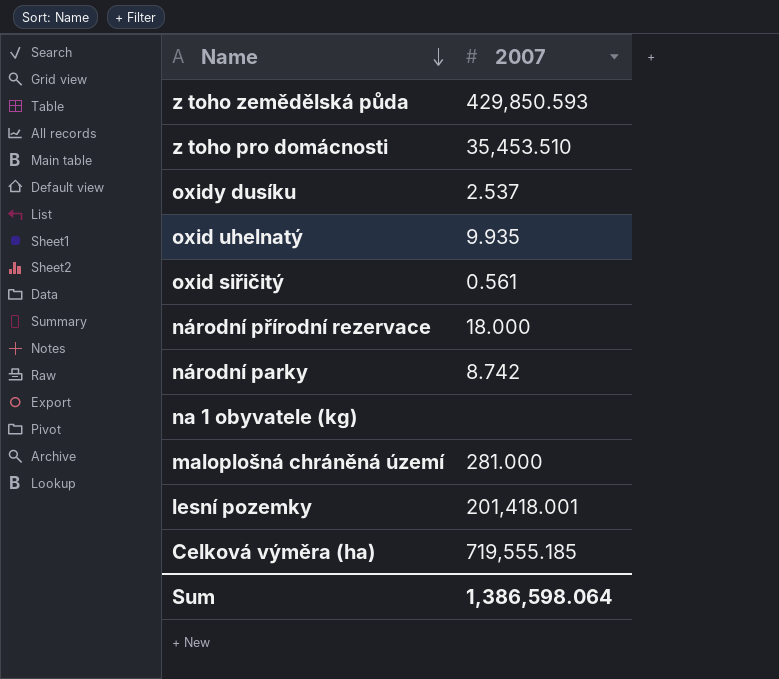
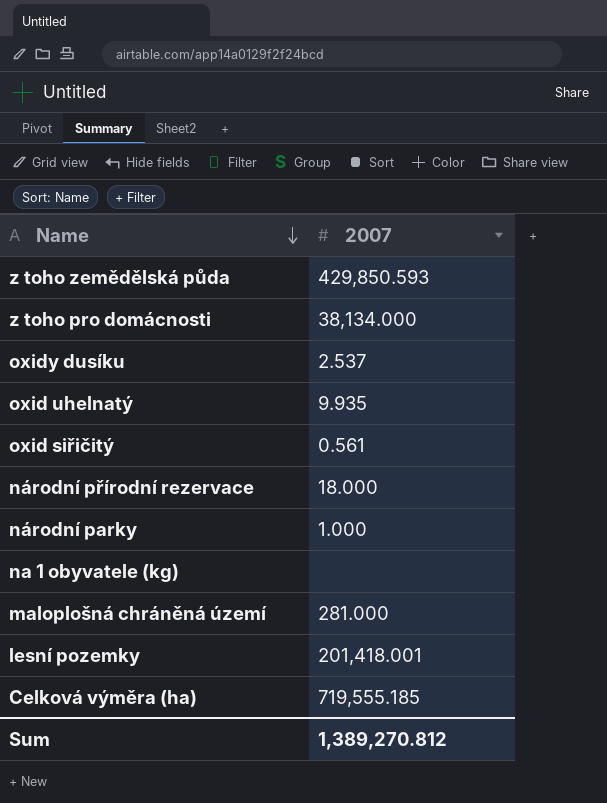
z toho pro domácnosti | 2007: 35,453.510 -> 38,134.000
národní parky | 2007: 8.742 -> 1.000
Sum | 2007: 1,386,598.064 -> 1,389,270.812

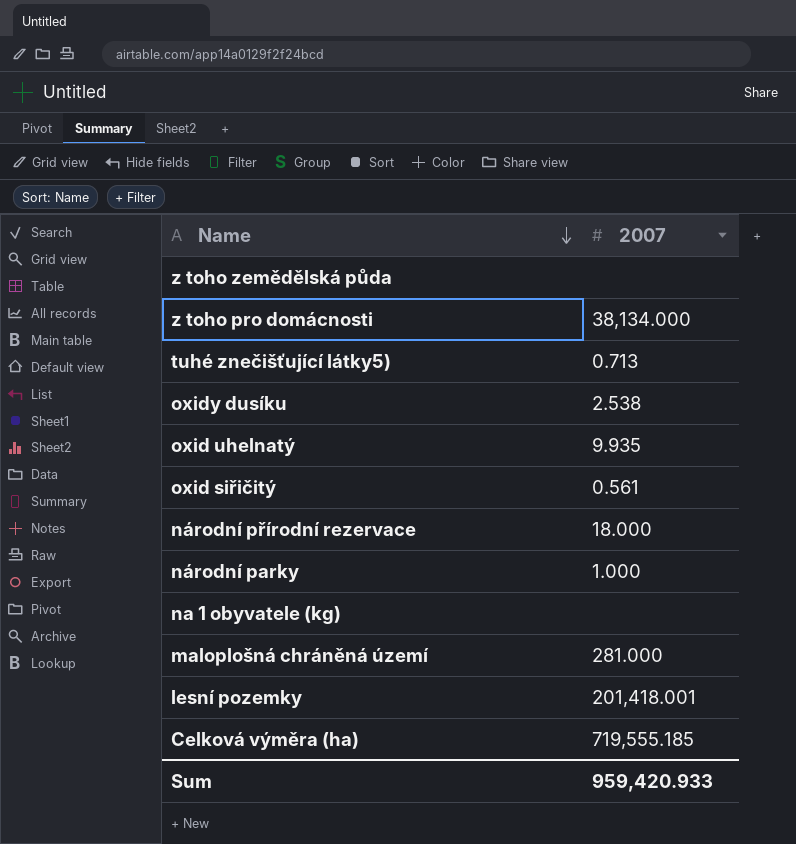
z toho zemědělská půda | 2007: 429,850.593 -> none
row tuhé znečišťující látky5): none -> 0.713
oxidy dusíku | 2007: 2.537 -> 2.538
Sum | 2007: 1,389,270.812 -> 959,420.933

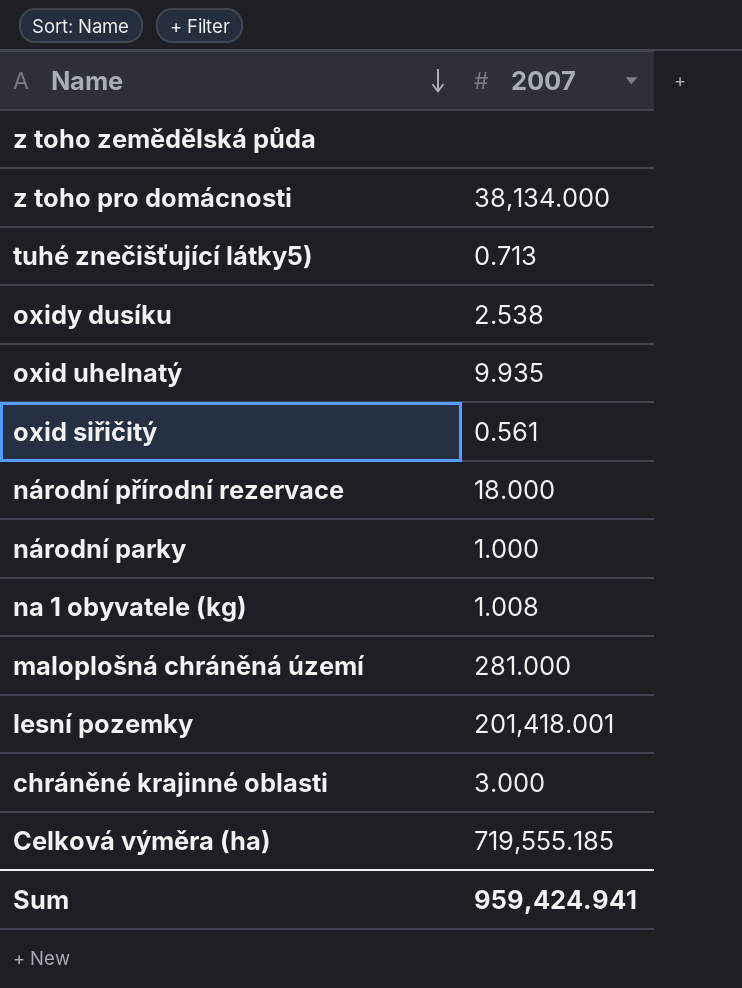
na 1 obyvatele (kg) | 2007: none -> 1.008
row chráněné krajinné oblasti: none -> 3.000
Sum | 2007: 959,420.933 -> 959,424.941

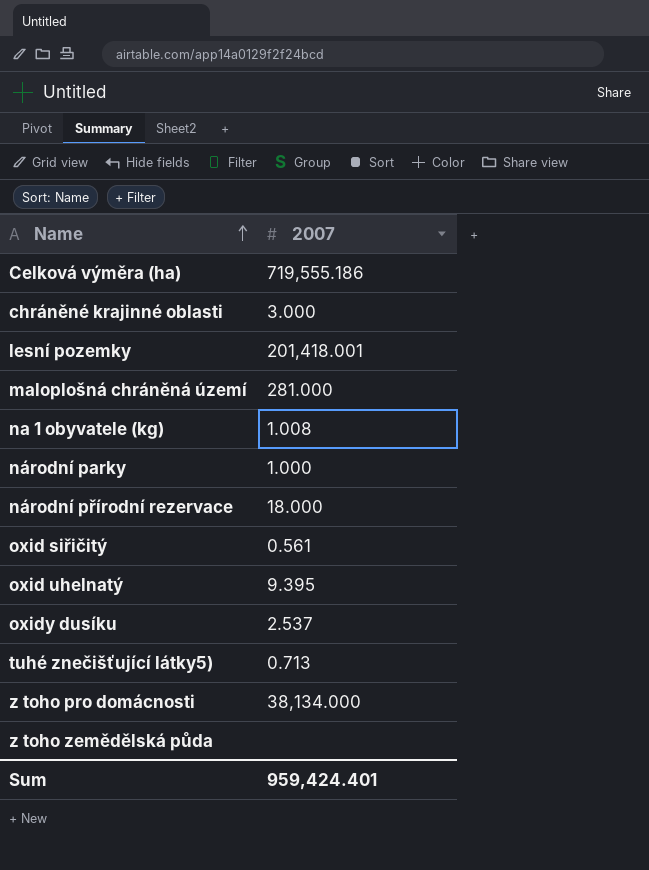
row order: Name descending -> Name ascending
Celková výměra (ha) | 2007: 719,555.185 -> 719,555.186
oxid uhelnatý | 2007: 9.935 -> 9.395
oxidy dusíku | 2007: 2.538 -> 2.537
Sum | 2007: 959,424.941 -> 959,424.401

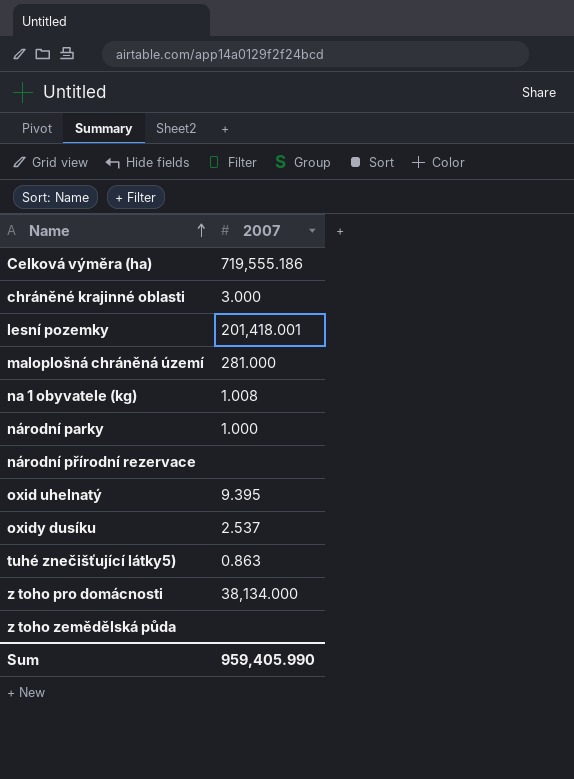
row oxid siřičitý: 0.561 -> none
národní přírodní rezervace | 2007: 18.000 -> none
tuhé znečišťující látky5) | 2007: 0.713 -> 0.863
Sum | 2007: 959,424.401 -> 959,405.990

